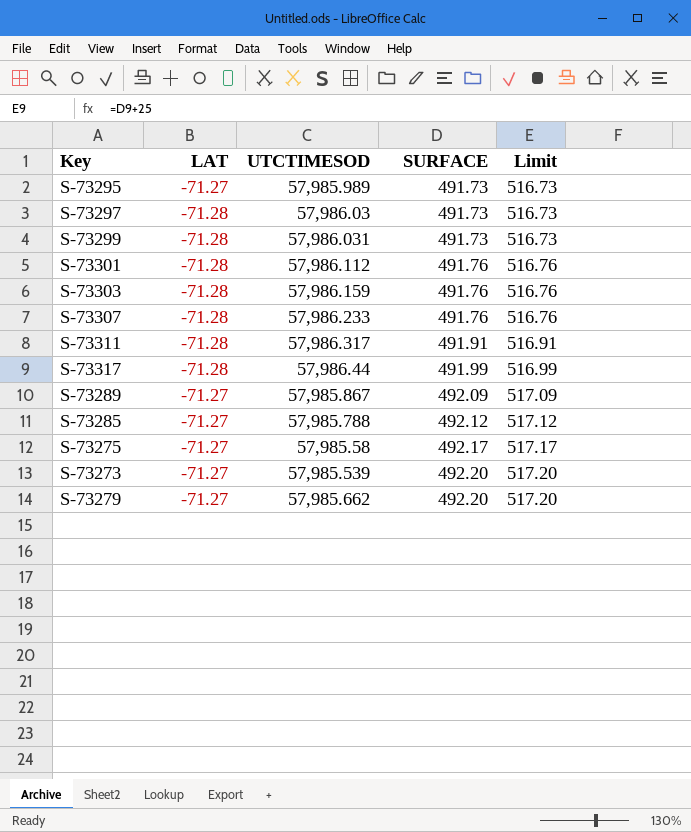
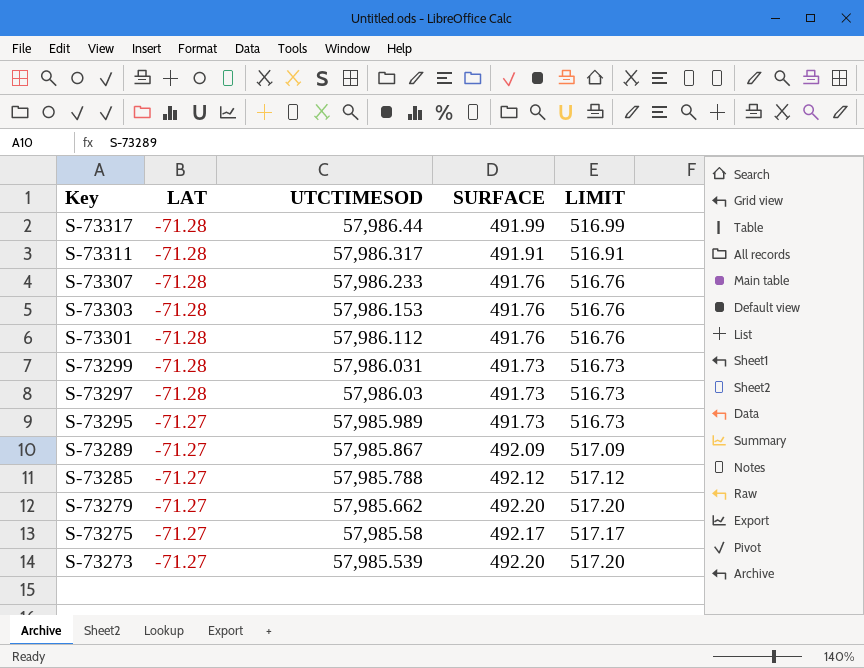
row order: SURFACE ascending -> Key descending
column name: Limit -> LIMIT
S-73303 | UTCTIMESOD: 57,986.159 -> 57,986.153

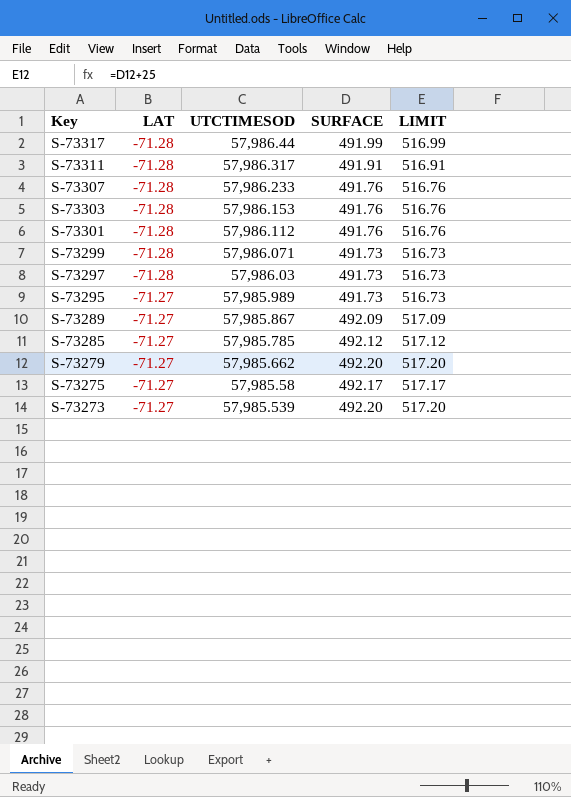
S-73299 | UTCTIMESOD: 57,986.031 -> 57,986.071
S-73285 | UTCTIMESOD: 57,985.788 -> 57,985.785

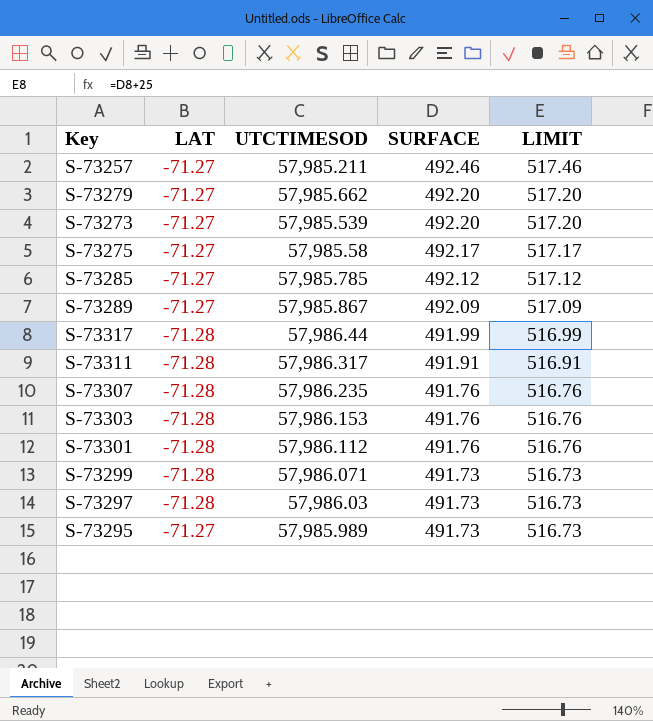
row order: Key descending -> SURFACE descending
row S-73257: none -> -71.27 | 57,985.211 | 492.46 | 517.46
S-73307 | UTCTIMESOD: 57,986.233 -> 57,986.235

